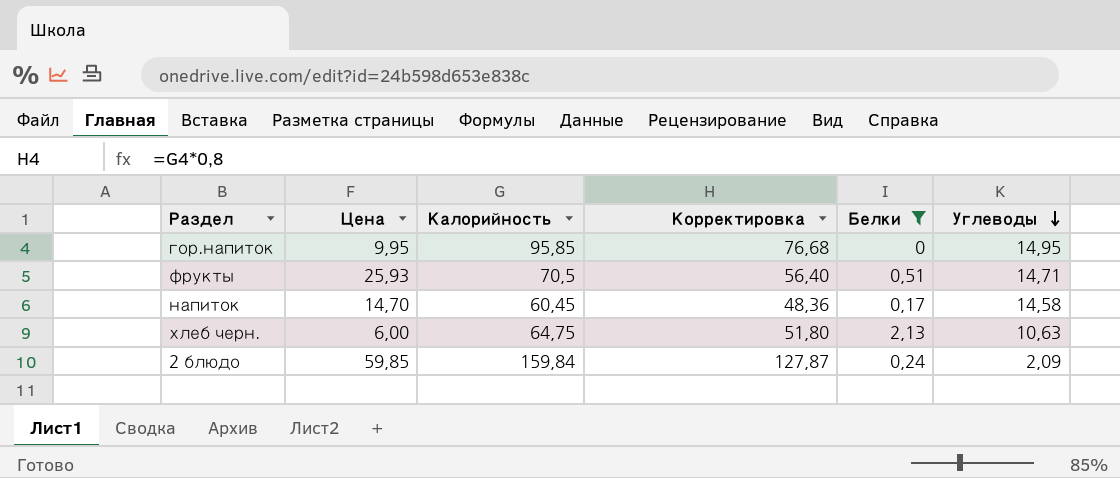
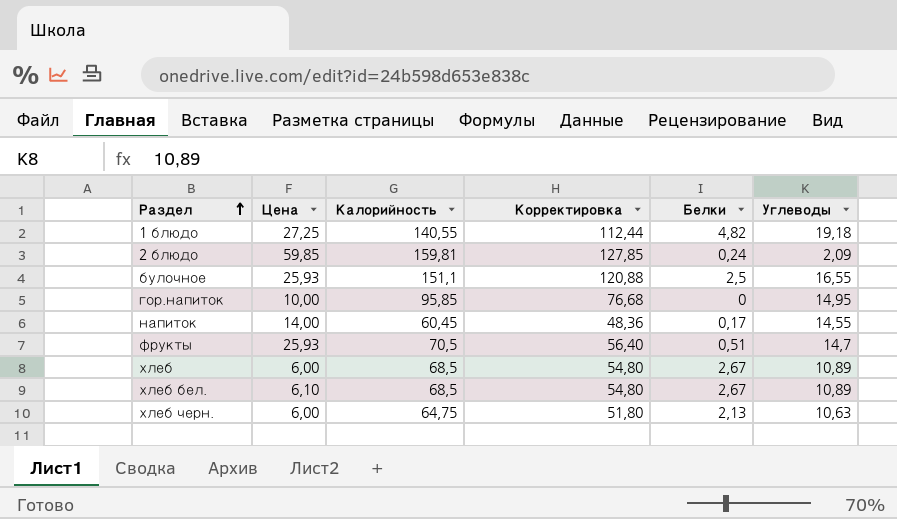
filter: Белки <= 2,13 -> none
row order: Углеводы descending -> Раздел ascending
2 блюдо | Калорийность: 159,84 -> 159,81
2 блюдо | Корректировка: 127,87 -> 127,85
гор.напиток | Цена: 9,95 -> 10,00
напиток | Цена: 14,70 -> 14,00
напиток | Углеводы: 14,58 -> 14,55
фрукты | Углеводы: 14,71 -> 14,7

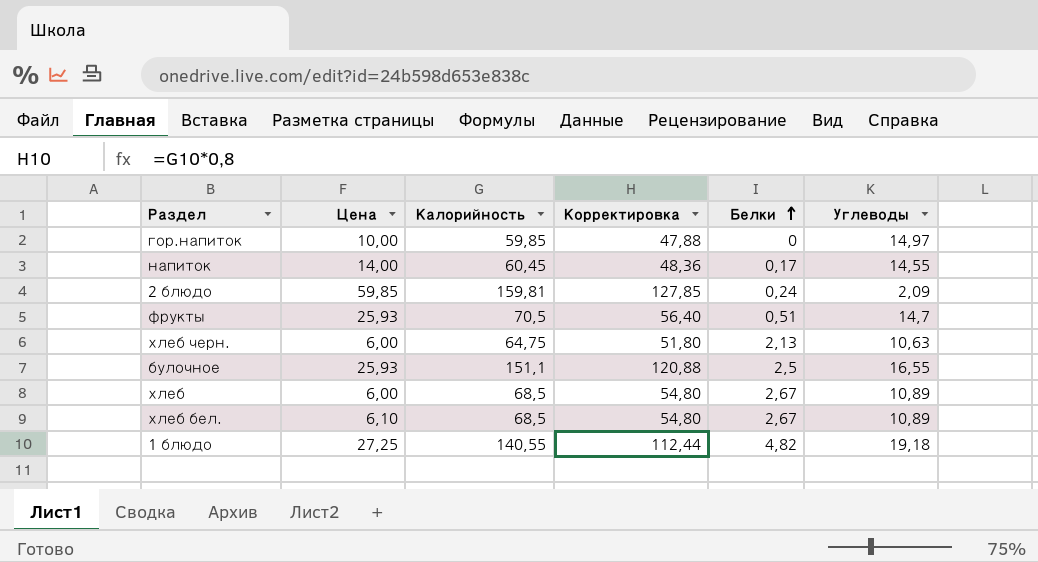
row order: Раздел ascending -> Белки ascending
гор.напиток | Калорийность: 95,85 -> 59,85
гор.напиток | Корректировка: 76,68 -> 47,88
гор.напиток | Углеводы: 14,95 -> 14,97

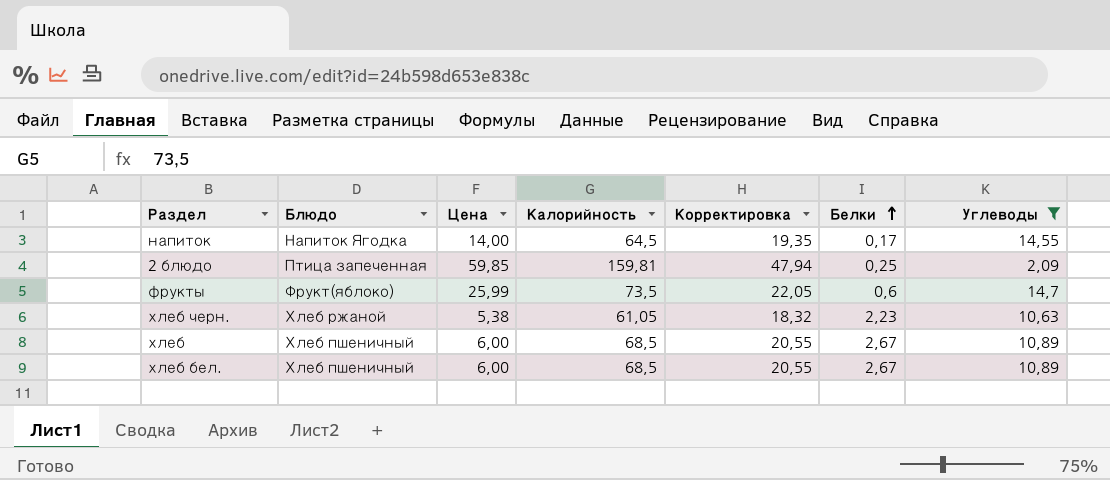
filter: none -> Углеводы <= 14,7
column Блюдо | position: none -> 2
column Корректировка | formula: [Калорийность] * 0,8 -> [Калорийность] * 0,3
напиток | Калорийность: 60,45 -> 64,5
2 блюдо | Белки: 0,24 -> 0,25
фрукты | Цена: 25,93 -> 25,99
фрукты | Калорийность: 70,5 -> 73,5
фрукты | Белки: 0,51 -> 0,6
хлеб черн. | Цена: 6,00 -> 5,38
хлеб черн. | Калорийность: 64,75 -> 61,05
хлеб черн. | Белки: 2,13 -> 2,23
хлеб бел. | Цена: 6,10 -> 6,00

